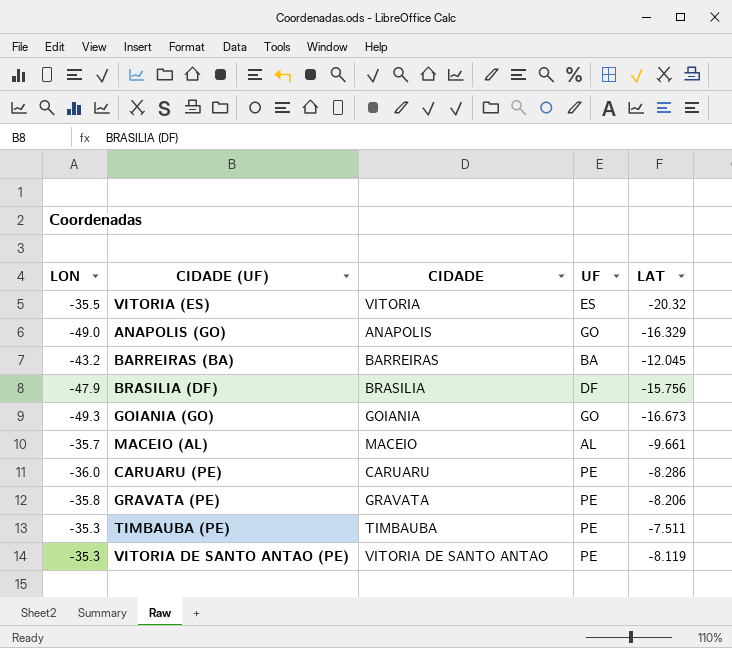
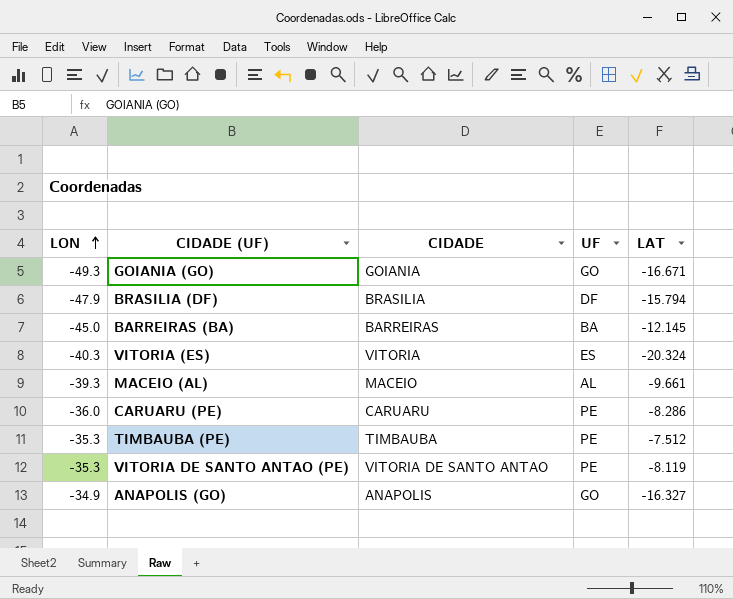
row order: none -> LON ascending
row GRAVATA (PE): -35.8 | GRAVATA | PE | -8.206 -> none
GOIANIA (GO) | LAT: -16.673 -> -16.671
BRASILIA (DF) | LAT: -15.756 -> -15.794
BARREIRAS (BA) | LON: -43.2 -> -45.0
BARREIRAS (BA) | LAT: -12.045 -> -12.145
VITORIA (ES) | LON: -35.5 -> -40.3
VITORIA (ES) | LAT: -20.32 -> -20.324
MACEIO (AL) | LON: -35.7 -> -39.3
TIMBAUBA (PE) | LAT: -7.511 -> -7.512
ANAPOLIS (GO) | LON: -49.0 -> -34.9
ANAPOLIS (GO) | LAT: -16.329 -> -16.327

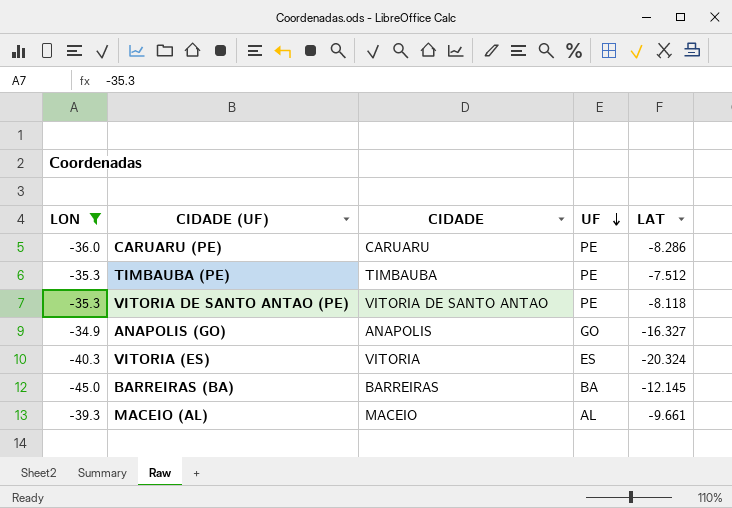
filter: none -> LON >= -45.0
row order: LON ascending -> UF descending
VITORIA DE SANTO ANTAO (PE) | LAT: -8.119 -> -8.118

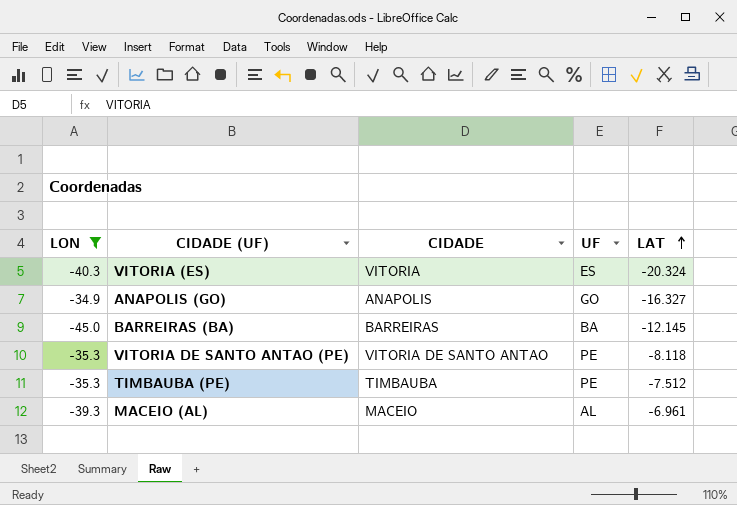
row order: UF descending -> LAT ascending
row CARUARU (PE): -36.0 | CARUARU | PE | -8.286 -> none
MACEIO (AL) | LAT: -9.661 -> -6.961

